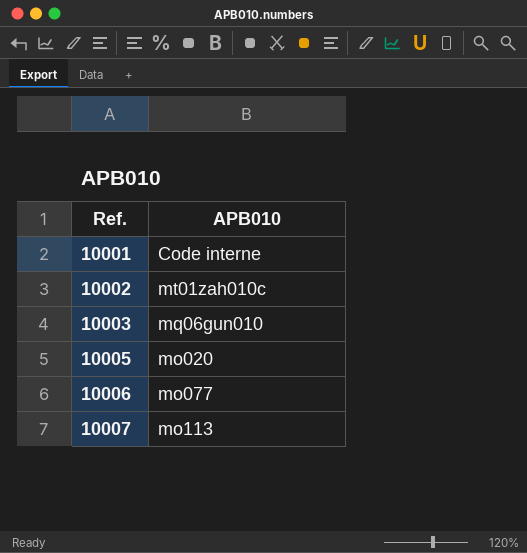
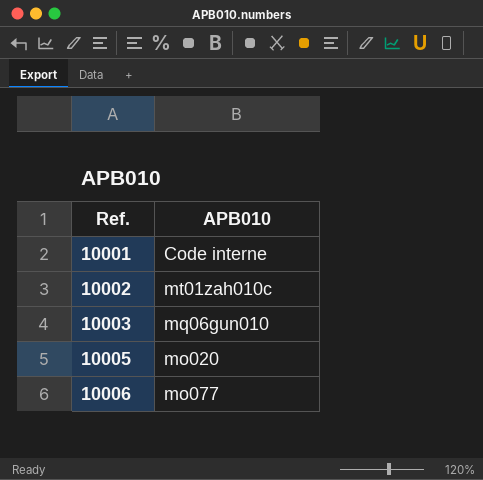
row 10007: mo113 -> none

